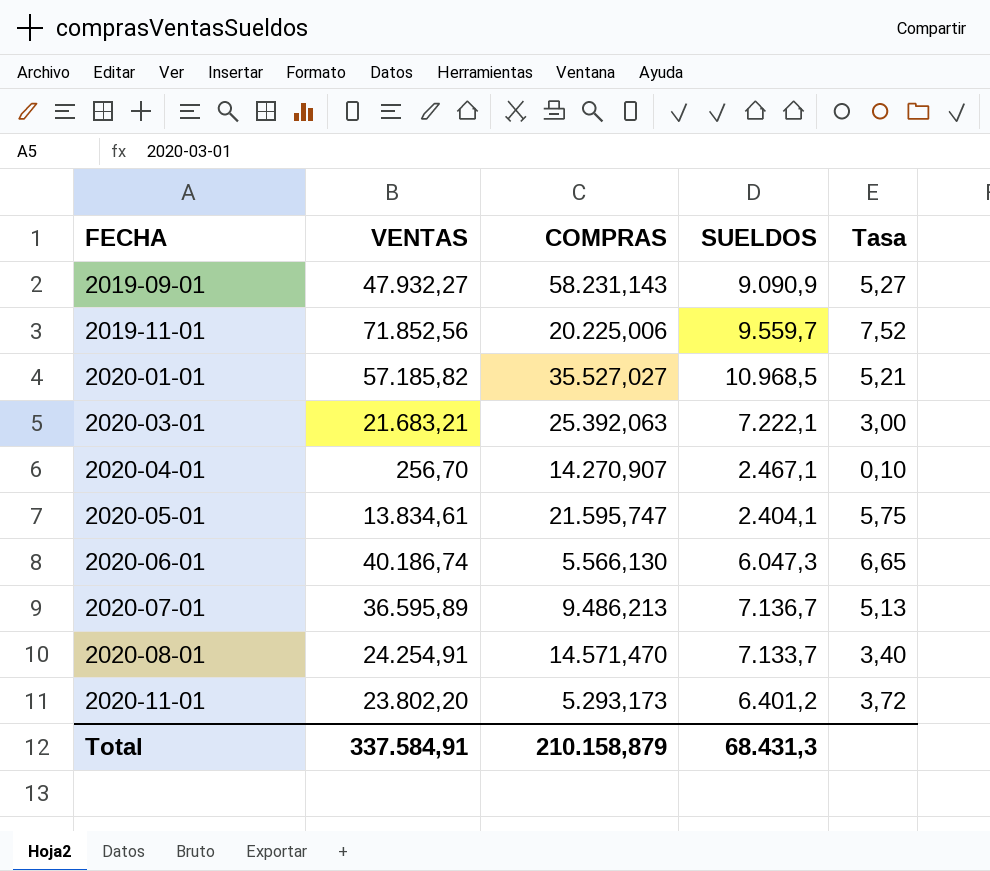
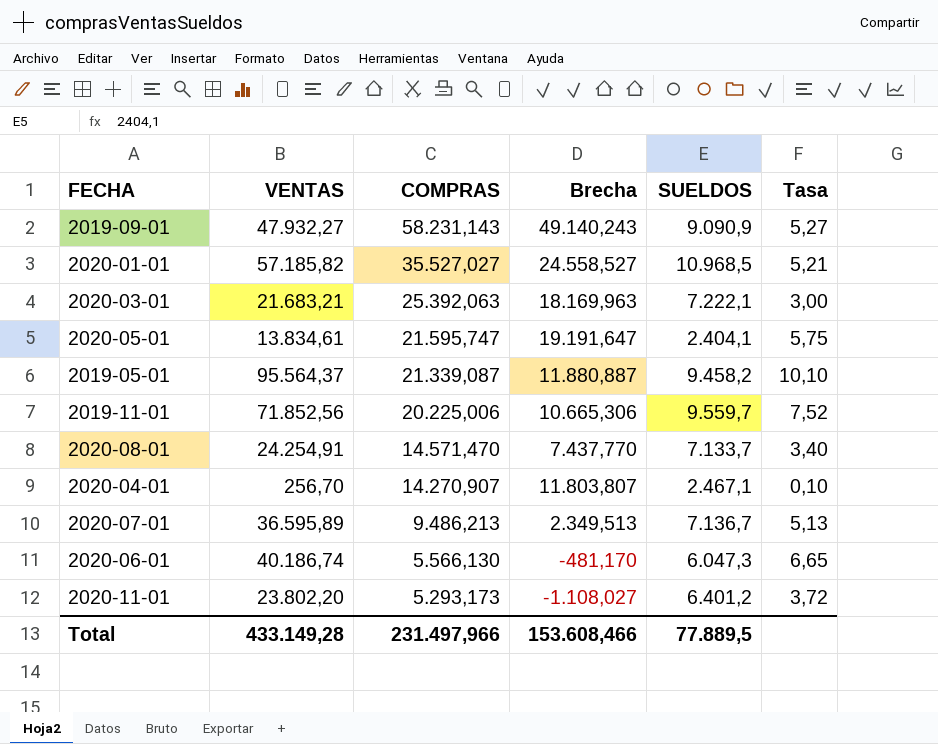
row order: FECHA ascending -> COMPRAS descending
column Brecha | formula: none -> [COMPRAS] - [SUELDOS]
row 2019-05-01: none -> 95.564,37 | 21.339,087 | 11.880,887 | 9.458,2 | 10,10
Total | VENTAS: 337.584,91 -> 433.149,28
Total | COMPRAS: 210.158,879 -> 231.497,966
Total | SUELDOS: 68.431,3 -> 77.889,5

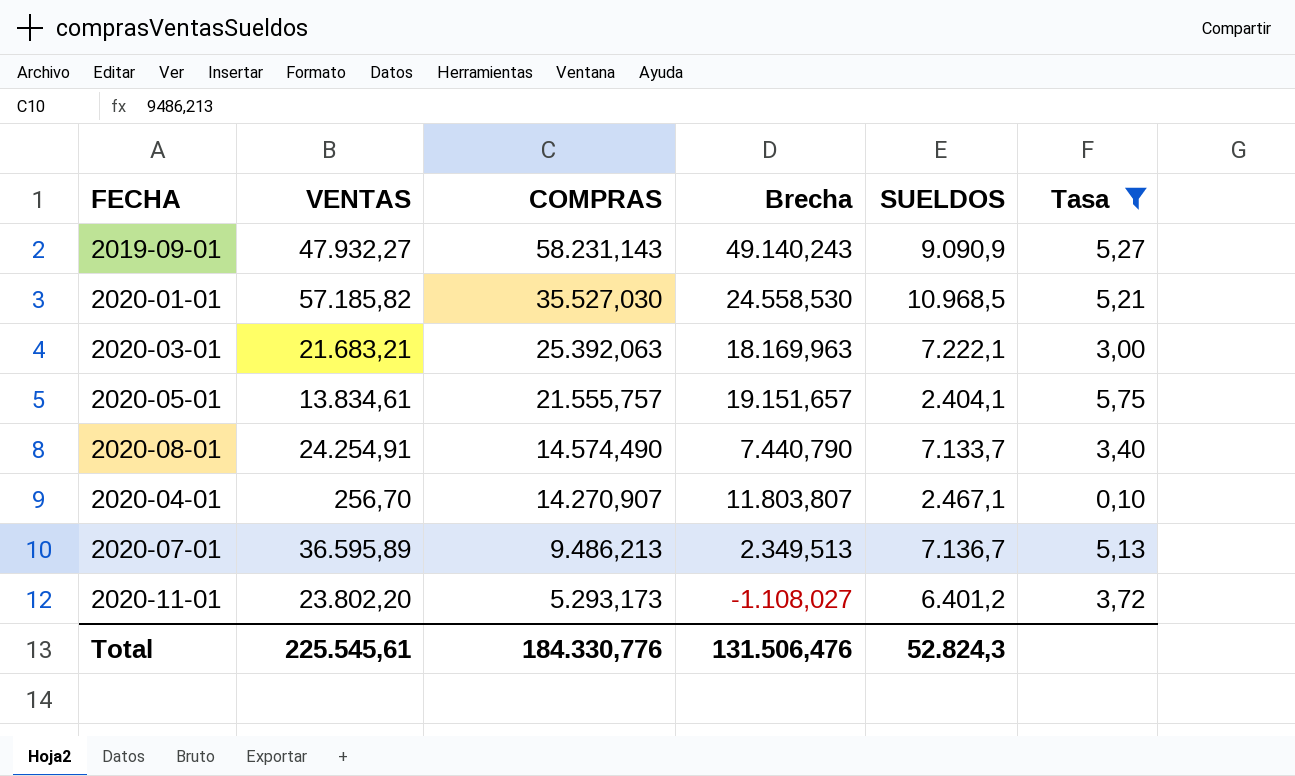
filter: none -> Tasa <= 5,75
2020-01-01 | COMPRAS: 35.527,027 -> 35.527,030
2020-01-01 | Brecha: 24.558,527 -> 24.558,530
2020-05-01 | COMPRAS: 21.595,747 -> 21.555,757
2020-05-01 | Brecha: 19.191,647 -> 19.151,657
2020-08-01 | COMPRAS: 14.571,470 -> 14.574,490
2020-08-01 | Brecha: 7.437,770 -> 7.440,790
Total | VENTAS: 433.149,28 -> 225.545,61
Total | COMPRAS: 231.497,966 -> 184.330,776
Total | Brecha: 153.608,466 -> 131.506,476
Total | SUELDOS: 77.889,5 -> 52.824,3

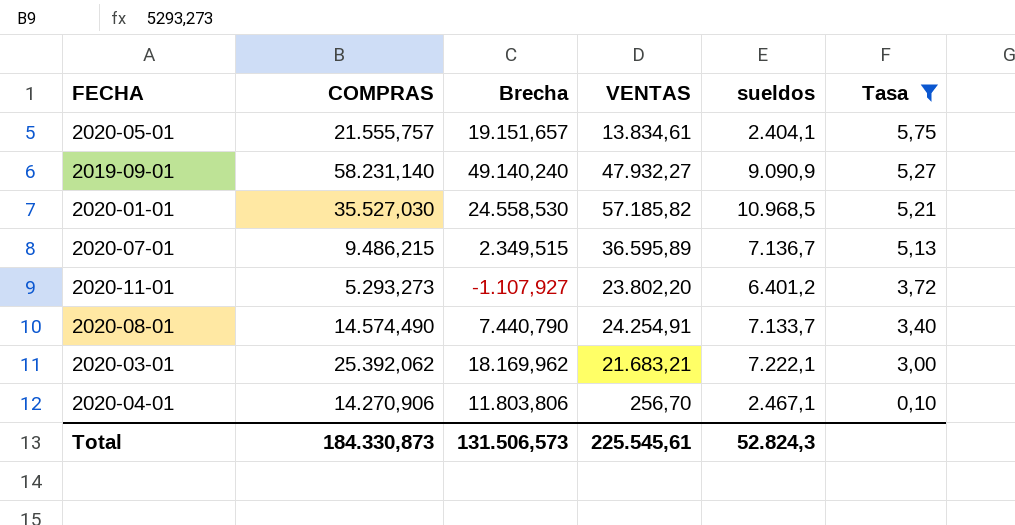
row order: COMPRAS descending -> Tasa descending
column VENTAS | position: 2 -> 4
column name: SUELDOS -> sueldos
2019-09-01 | COMPRAS: 58.231,143 -> 58.231,140
2019-09-01 | Brecha: 49.140,243 -> 49.140,240
2020-07-01 | COMPRAS: 9.486,213 -> 9.486,215
2020-07-01 | Brecha: 2.349,513 -> 2.349,515
2020-11-01 | COMPRAS: 5.293,173 -> 5.293,273
2020-11-01 | Brecha: -1.108,027 -> -1.107,927
2020-03-01 | COMPRAS: 25.392,063 -> 25.392,062
2020-03-01 | Brecha: 18.169,963 -> 18.169,962
2020-04-01 | COMPRAS: 14.270,907 -> 14.270,906
2020-04-01 | Brecha: 11.803,807 -> 11.803,806
Total | COMPRAS: 184.330,776 -> 184.330,873
Total | Brecha: 131.506,476 -> 131.506,573

